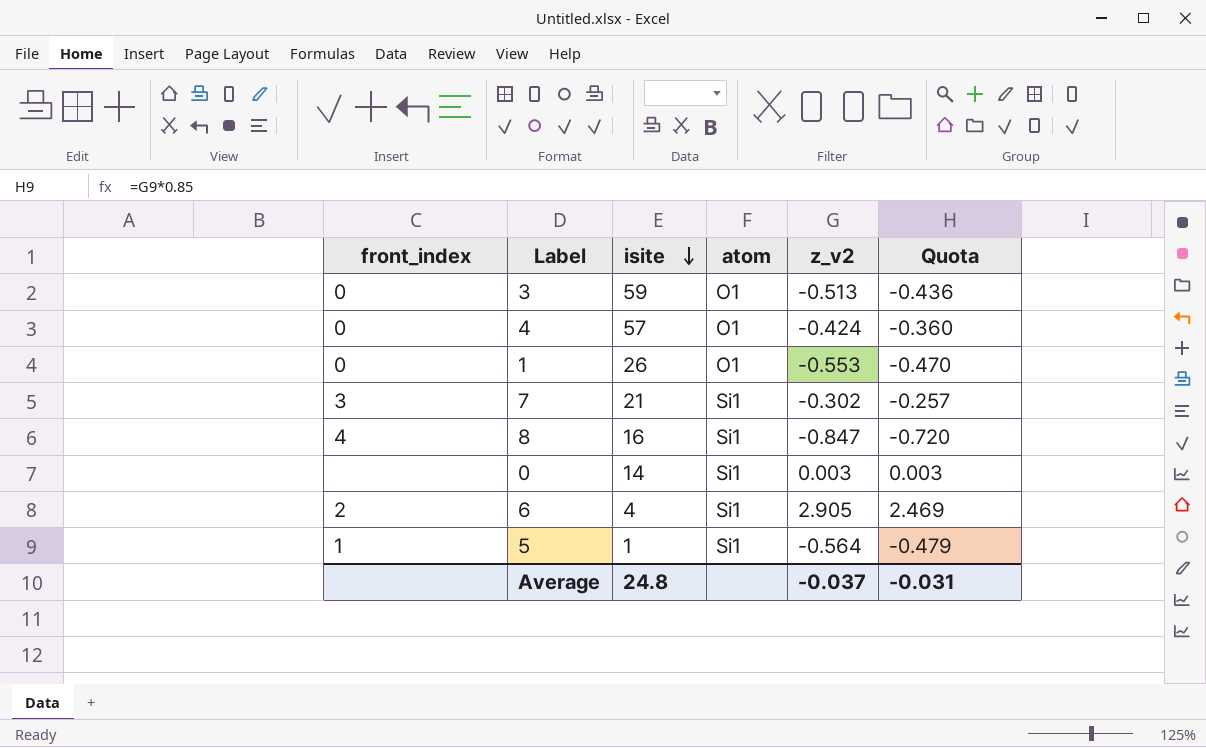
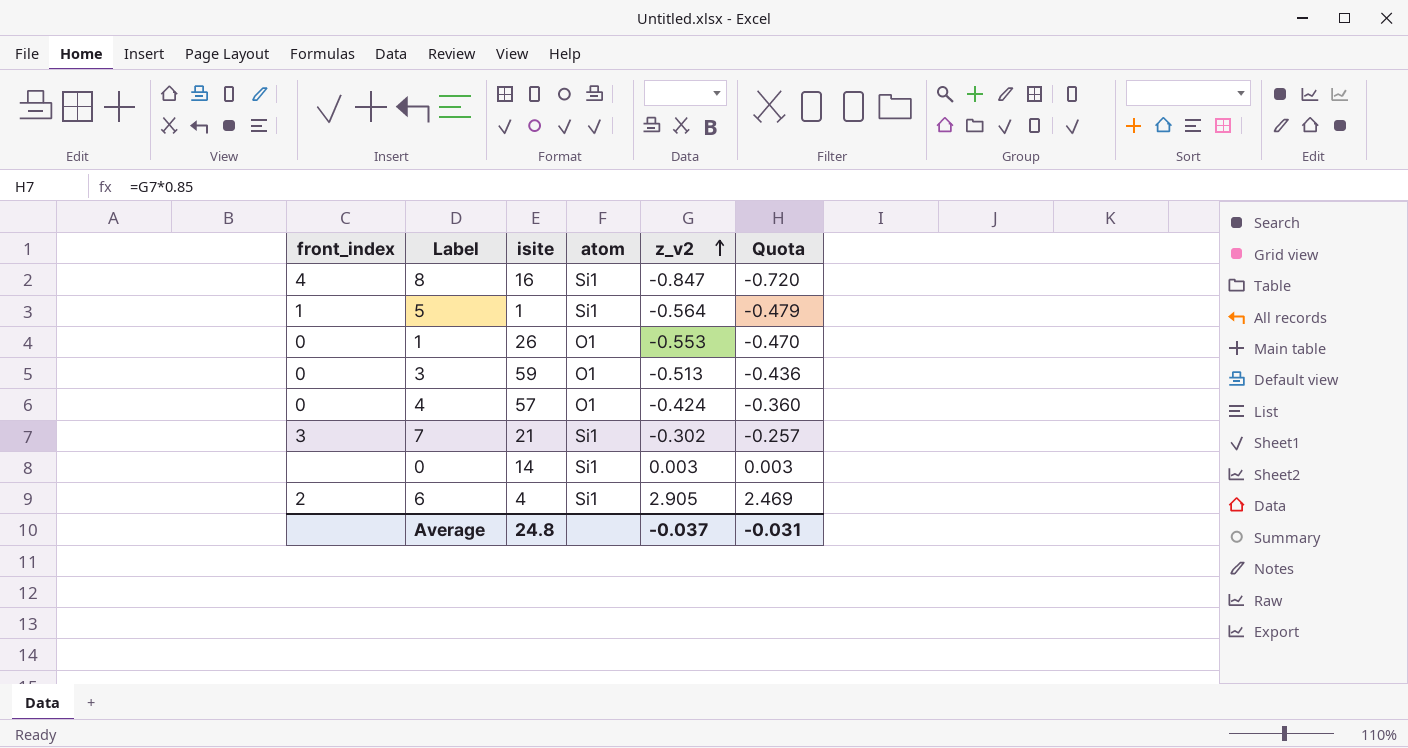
row order: isite descending -> z_v2 ascending

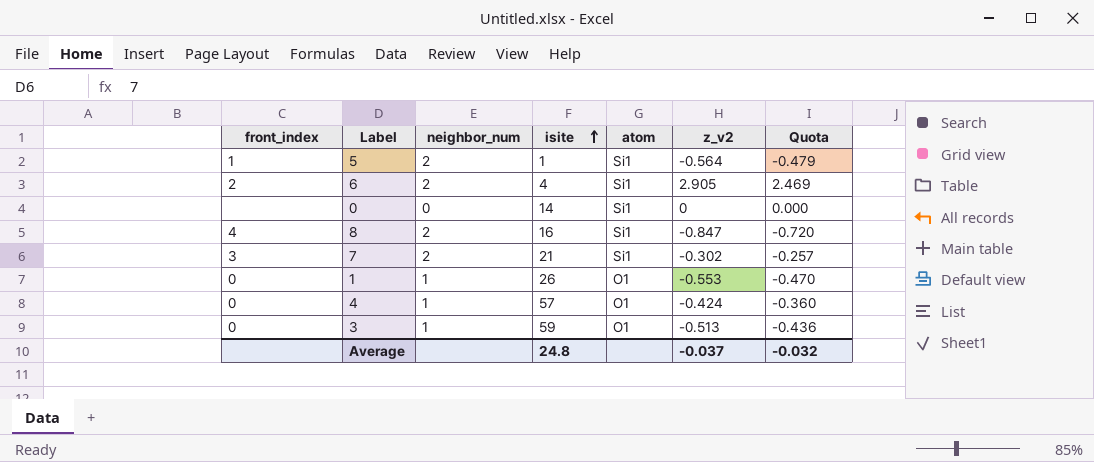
row order: z_v2 ascending -> isite ascending
column neighbor_num | position: none -> 3
0 | z_v2: 0.003 -> 0
0 | Quota: 0.003 -> 0.000
Average | Quota: -0.031 -> -0.032

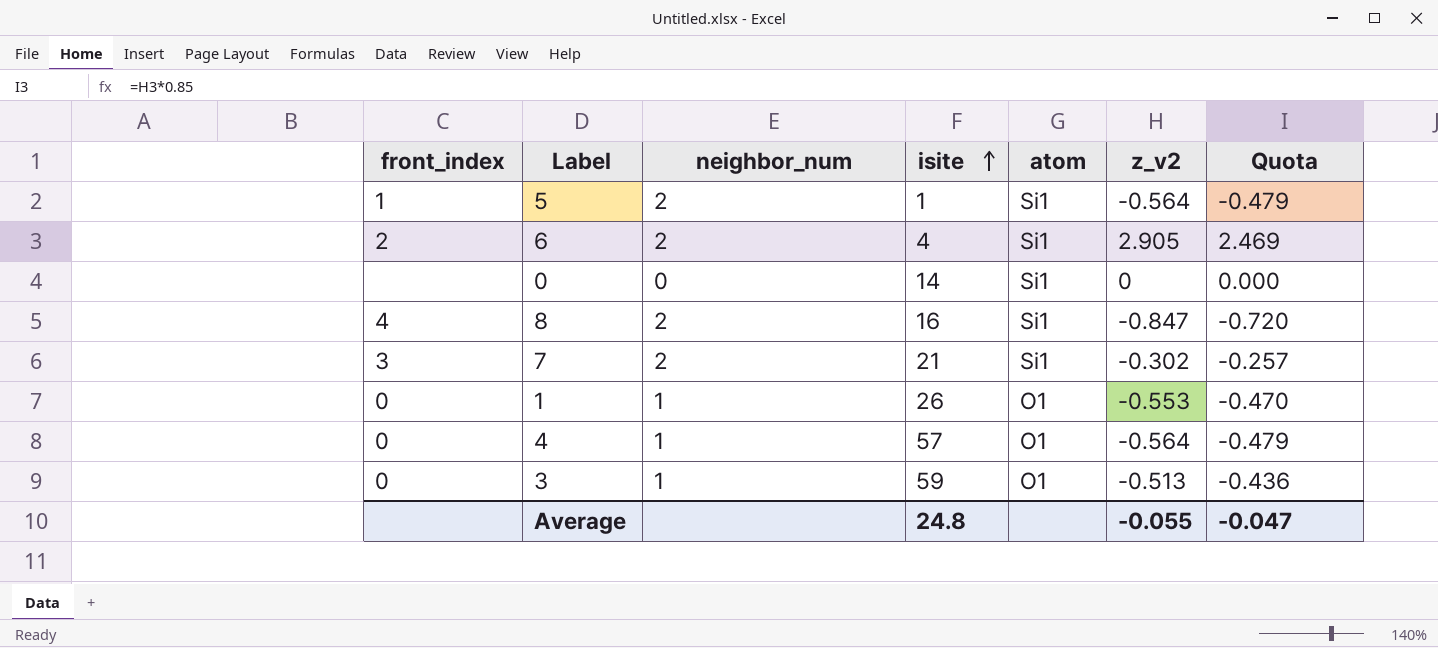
4 | z_v2: -0.424 -> -0.564
4 | Quota: -0.360 -> -0.479
Average | z_v2: -0.037 -> -0.055
Average | Quota: -0.032 -> -0.047

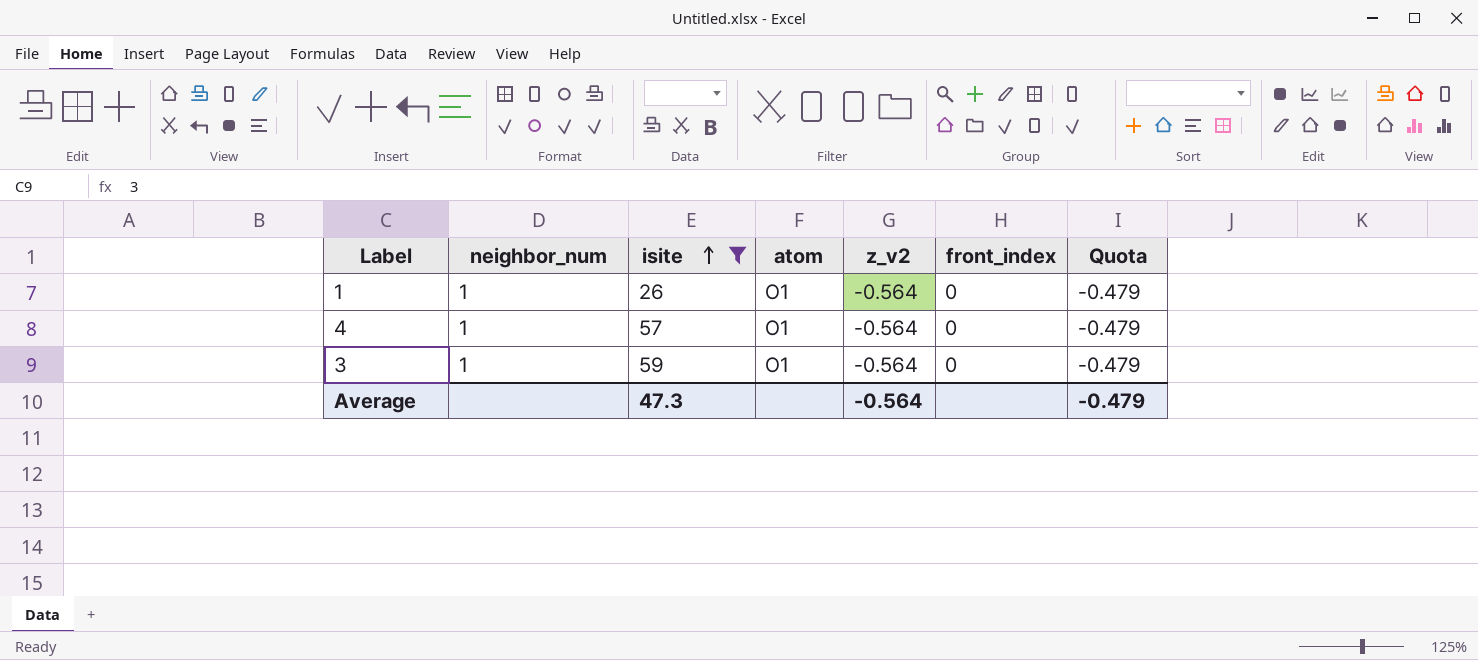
filter: none -> isite >= 26
column front_index | position: 1 -> 6
1 | z_v2: -0.553 -> -0.564
1 | Quota: -0.470 -> -0.479
3 | z_v2: -0.513 -> -0.564
3 | Quota: -0.436 -> -0.479
Average | isite: 24.8 -> 47.3
Average | z_v2: -0.055 -> -0.564
Average | Quota: -0.047 -> -0.479

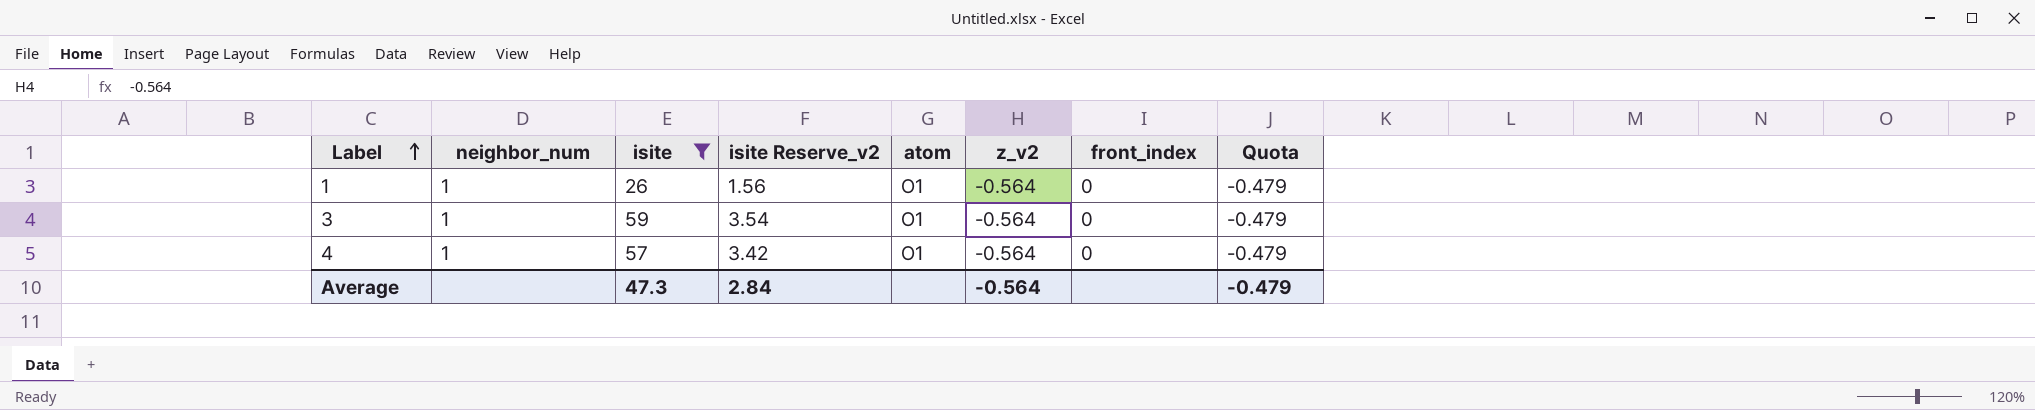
row order: isite ascending -> Label ascending
column isite Reserve_v2 | formula: none -> [isite] * 0.06

